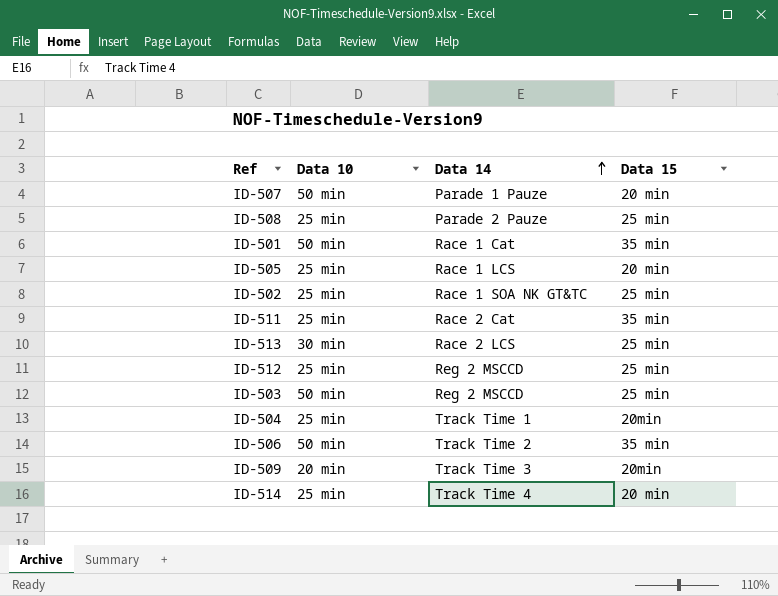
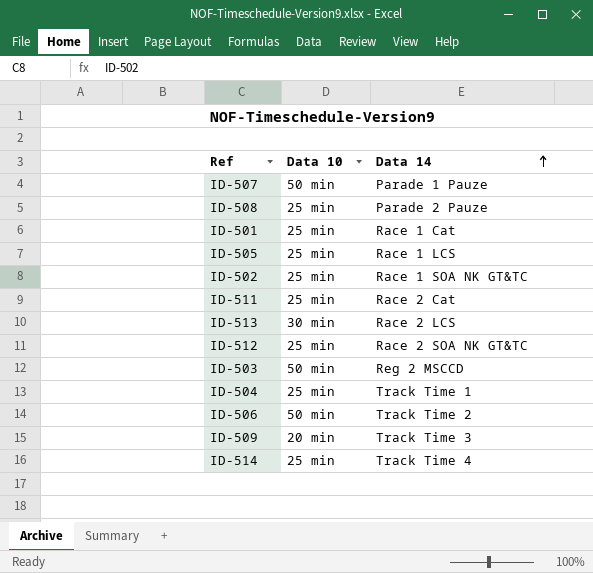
column Data 15 | position: 4 -> none
ID-501 | Data 10: 50 min -> 25 min
ID-512 | Data 14: Reg 2 MSCCD -> Race 2 SOA NK GT&TC

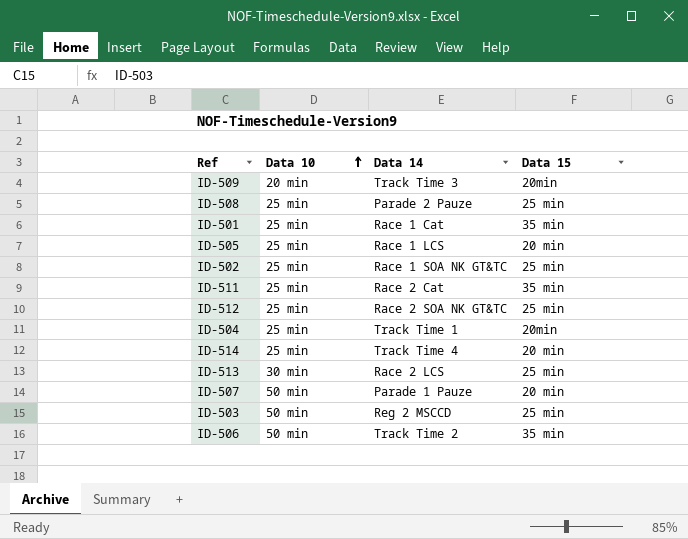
row order: Data 14 ascending -> Data 10 ascending
column Data 15 | position: none -> 4

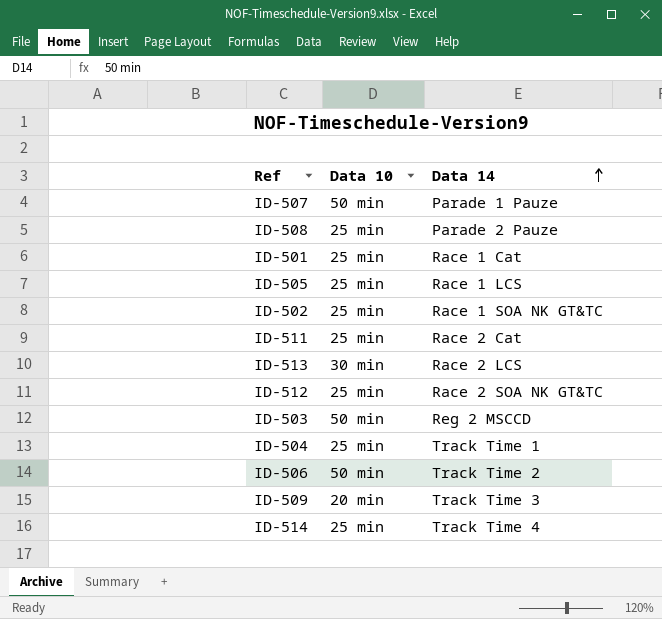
row order: Data 10 ascending -> Data 14 ascending
column Data 15 | position: 4 -> none

